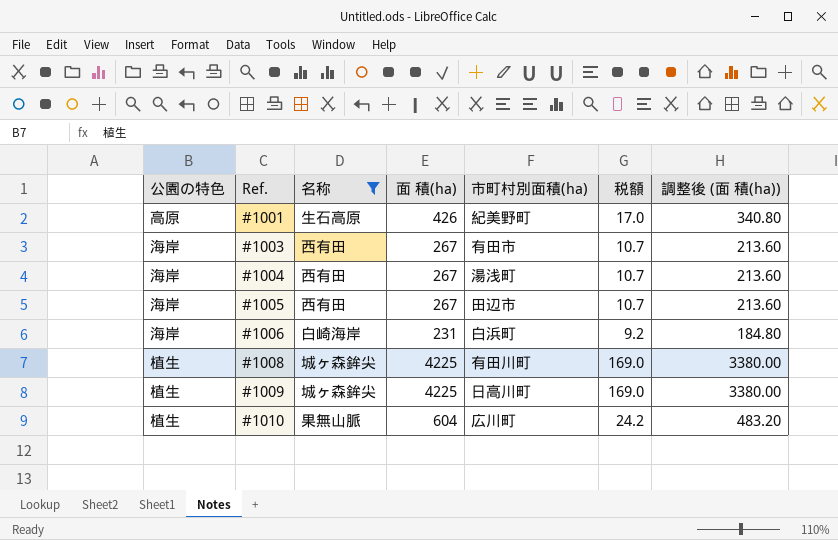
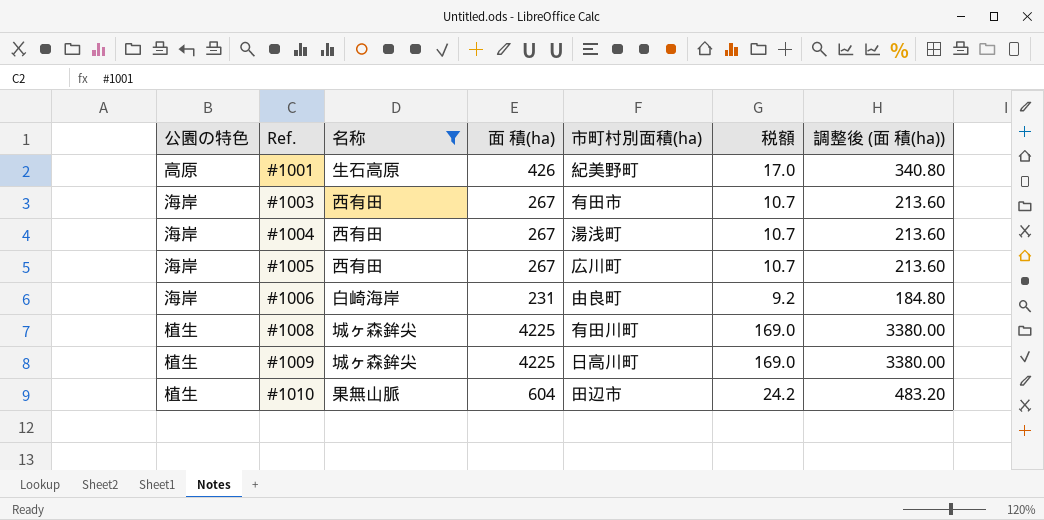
#1005 | 市町村別面積(ha): 田辺市 -> 広川町
#1006 | 市町村別面積(ha): 白浜町 -> 由良町
#1010 | 市町村別面積(ha): 広川町 -> 田辺市

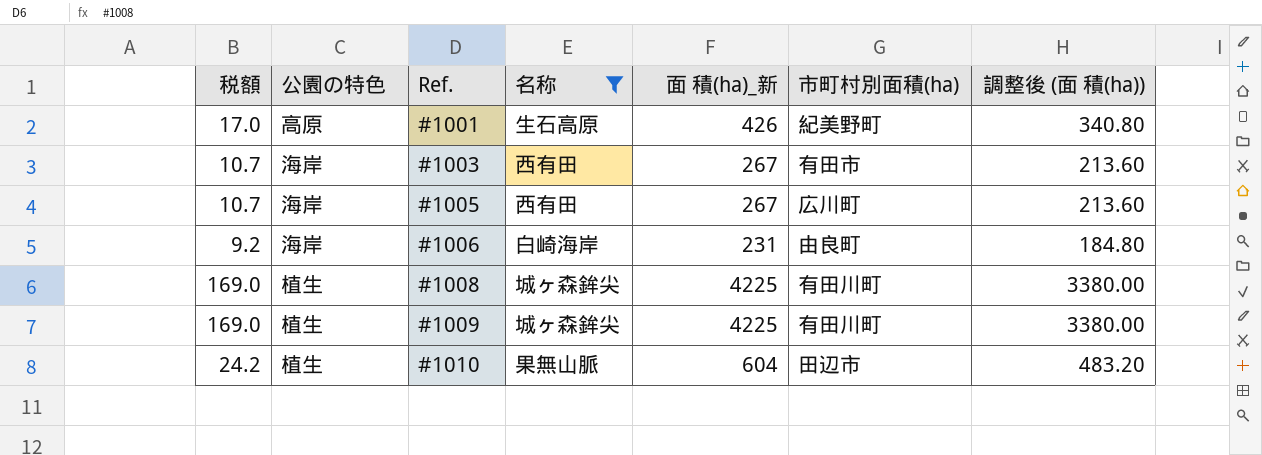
column 税額 | position: 6 -> 1
column name: 面 積(ha) -> 面 積(ha)_新
row #1004: 海岸 | 西有田 | 267 | 湯浅町 | 10.7 | 213.60 -> none
#1009 | 市町村別面積(ha): 日高川町 -> 有田川町

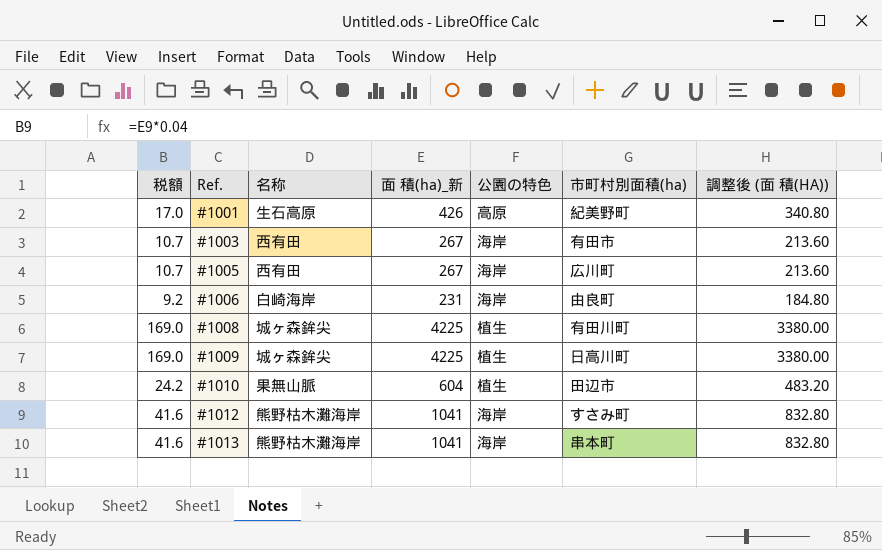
filter: 名称 != 熊野枯木灘海岸 -> none
column 公園の特色 | position: 2 -> 5
column name: 調整後 (面 積(ha)) -> 調整後 (面 積(HA))
#1009 | 市町村別面積(ha): 有田川町 -> 日高川町

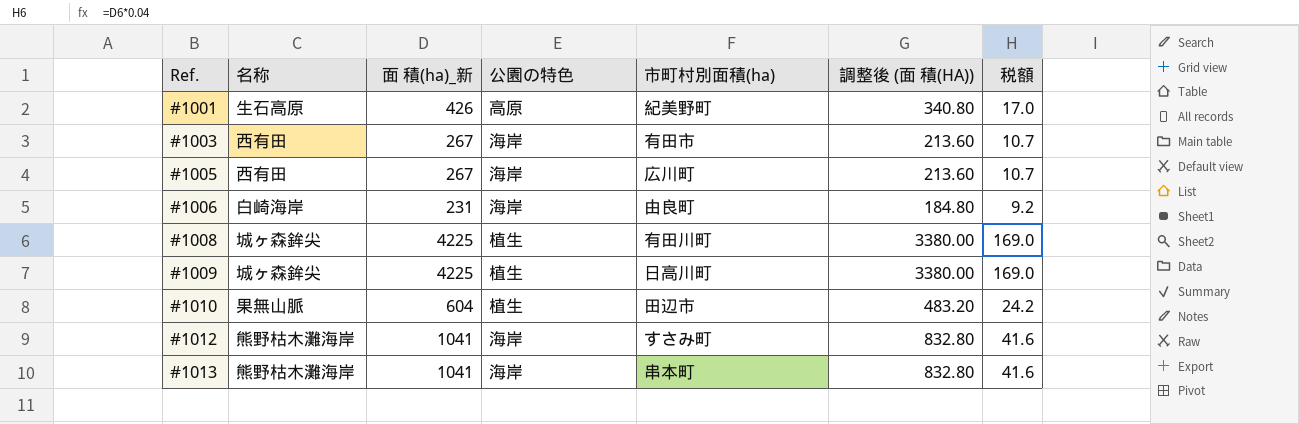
column 税額 | position: 1 -> 7

